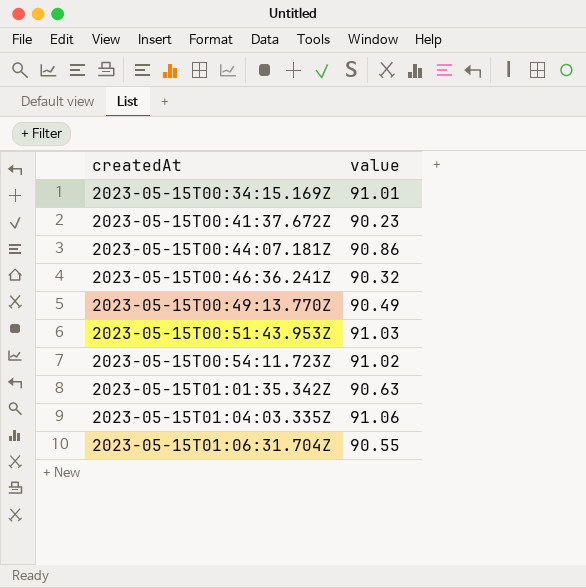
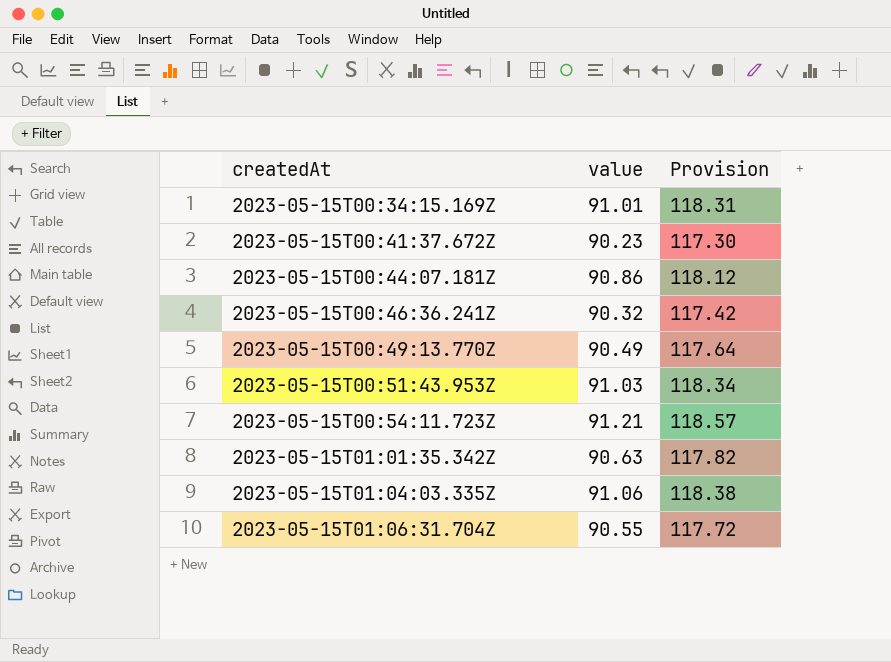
column Provision | formula: none -> [value] * 1.3
2023-05-15T00:54:11.723Z | value: 91.02 -> 91.21

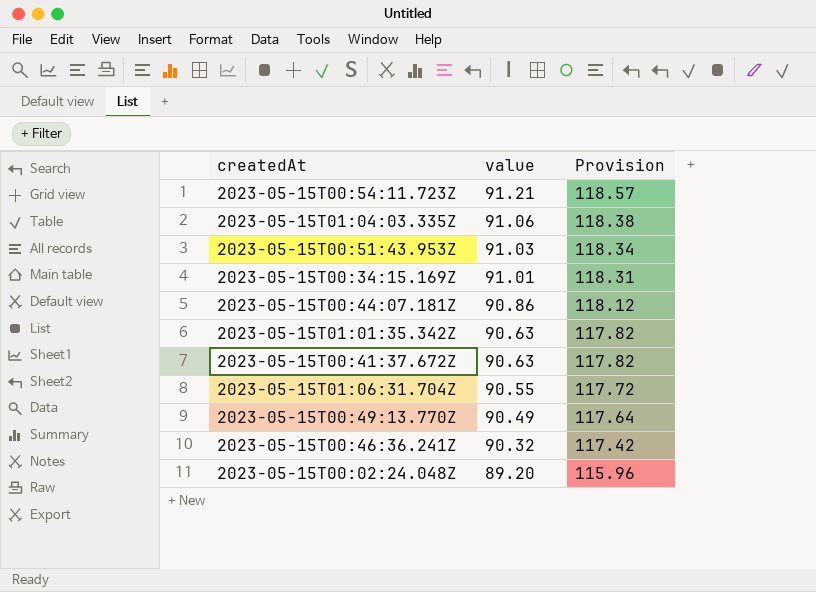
row order: createdAt ascending -> value descending
2023-05-15T00:41:37.672Z | value: 90.23 -> 90.63
2023-05-15T00:41:37.672Z | Provision: 117.30 -> 117.82
row 2023-05-15T00:02:24.048Z: none -> 89.20 | 115.96

